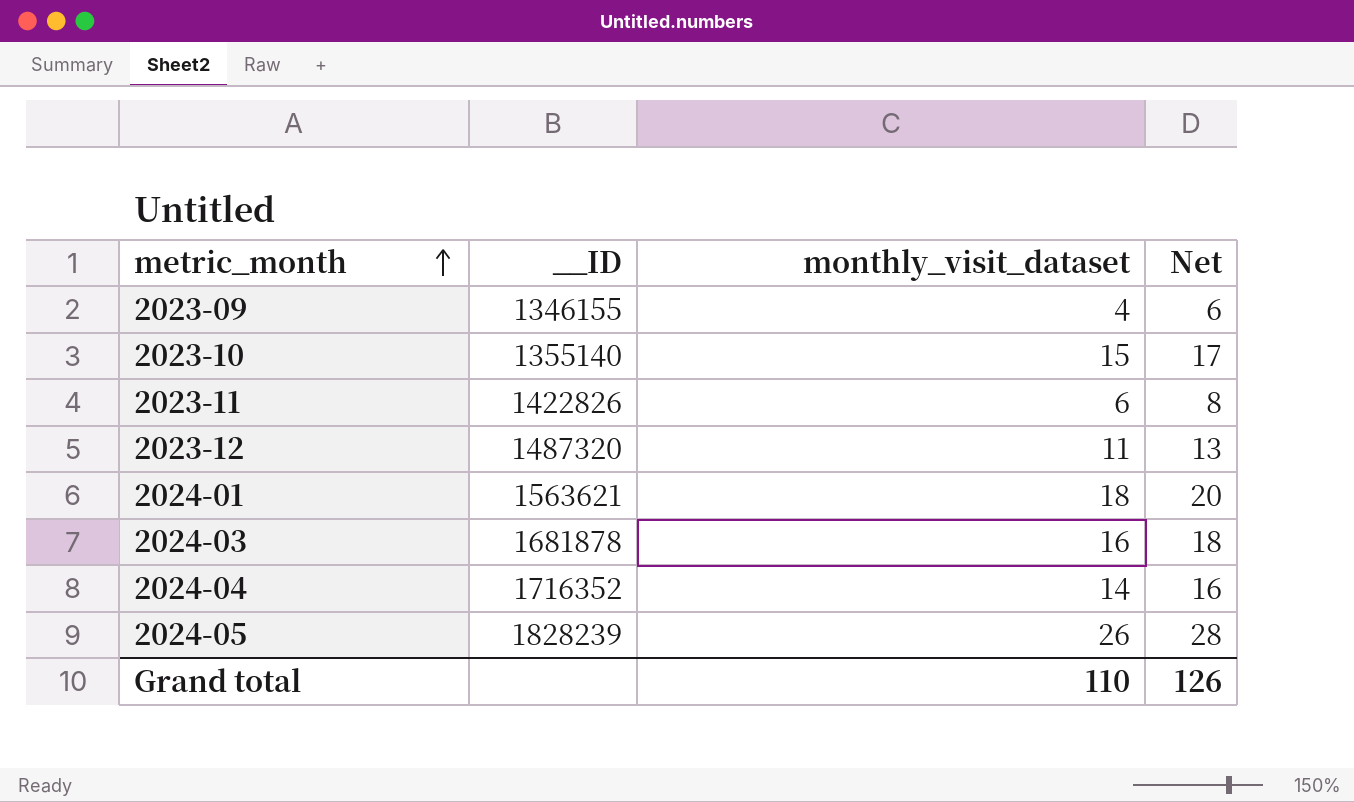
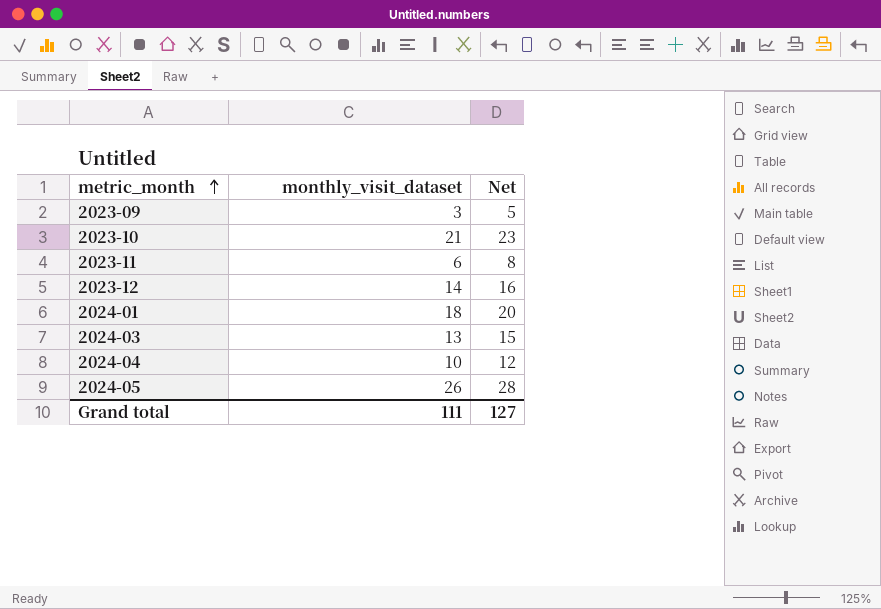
column __ID | position: 2 -> none
2023-09 | monthly_visit_dataset: 4 -> 3
2023-09 | Net: 6 -> 5
2023-10 | monthly_visit_dataset: 15 -> 21
2023-10 | Net: 17 -> 23
2023-12 | monthly_visit_dataset: 11 -> 14
2023-12 | Net: 13 -> 16
2024-03 | monthly_visit_dataset: 16 -> 13
2024-03 | Net: 18 -> 15
2024-04 | monthly_visit_dataset: 14 -> 10
2024-04 | Net: 16 -> 12
Grand total | monthly_visit_dataset: 110 -> 111
Grand total | Net: 126 -> 127

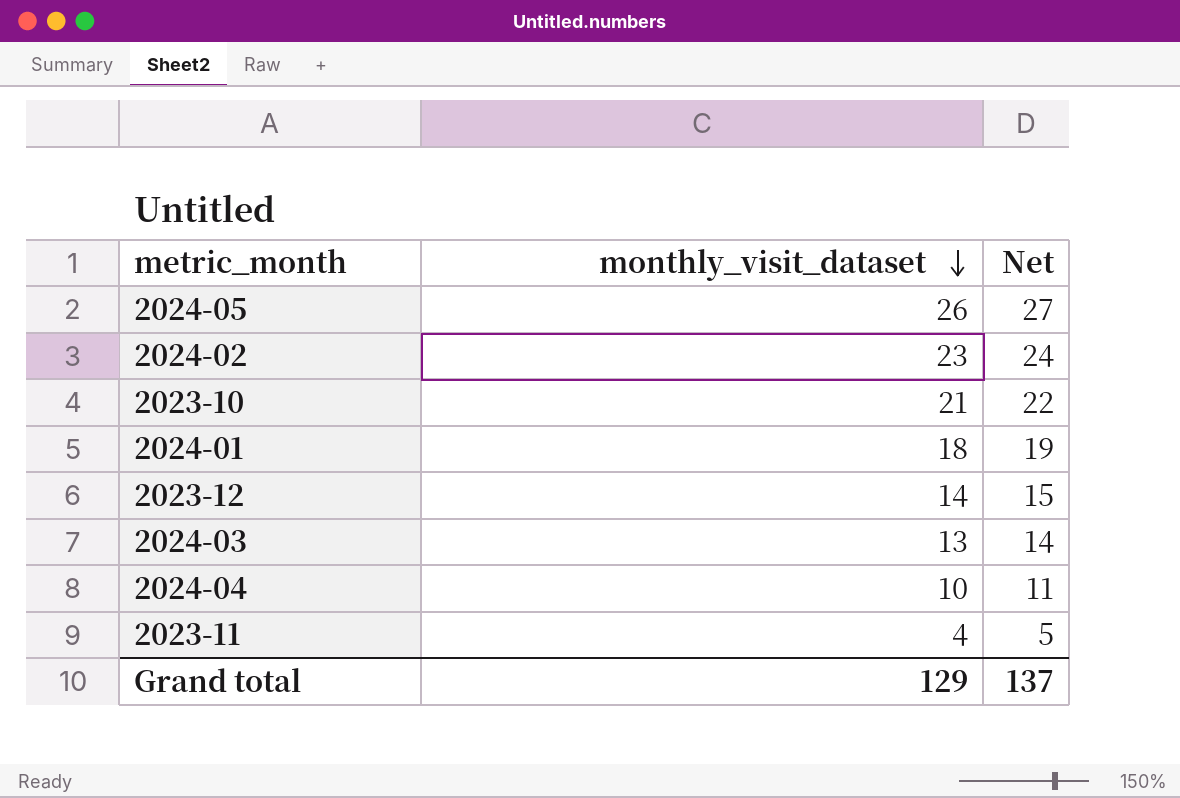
row order: metric_month ascending -> monthly_visit_dataset descending
column Net | formula: [monthly_visit_dataset] + 2 -> [monthly_visit_dataset] + 1
row 2023-09: 3 | 5 -> none
row 2024-02: none -> 23 | 24
2023-11 | monthly_visit_dataset: 6 -> 4
Grand total | monthly_visit_dataset: 111 -> 129
Grand total | Net: 127 -> 137

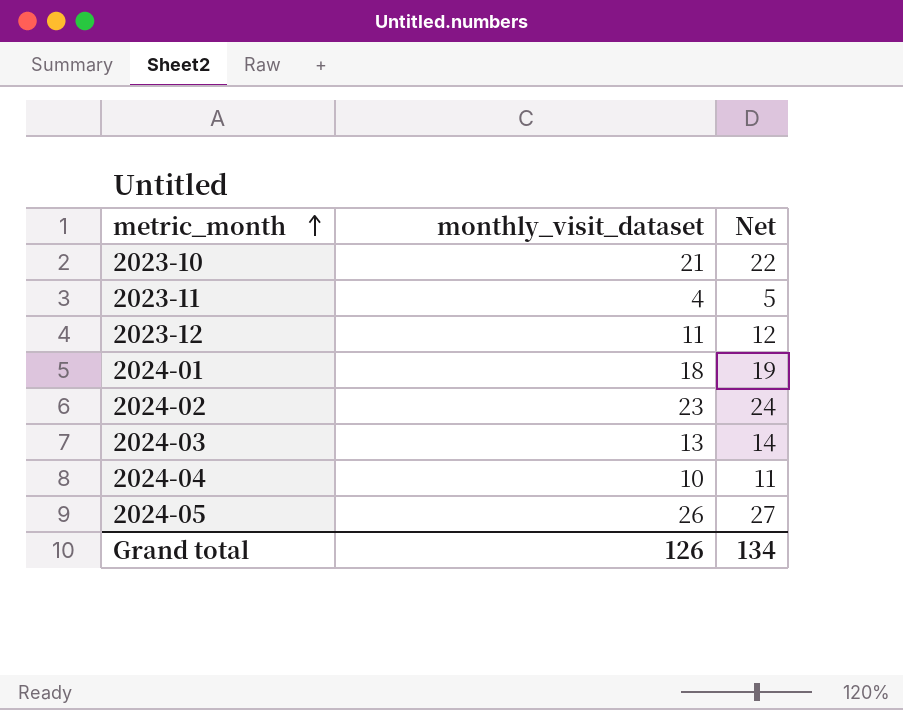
row order: monthly_visit_dataset descending -> metric_month ascending
2023-12 | monthly_visit_dataset: 14 -> 11
2023-12 | Net: 15 -> 12
Grand total | monthly_visit_dataset: 129 -> 126
Grand total | Net: 137 -> 134

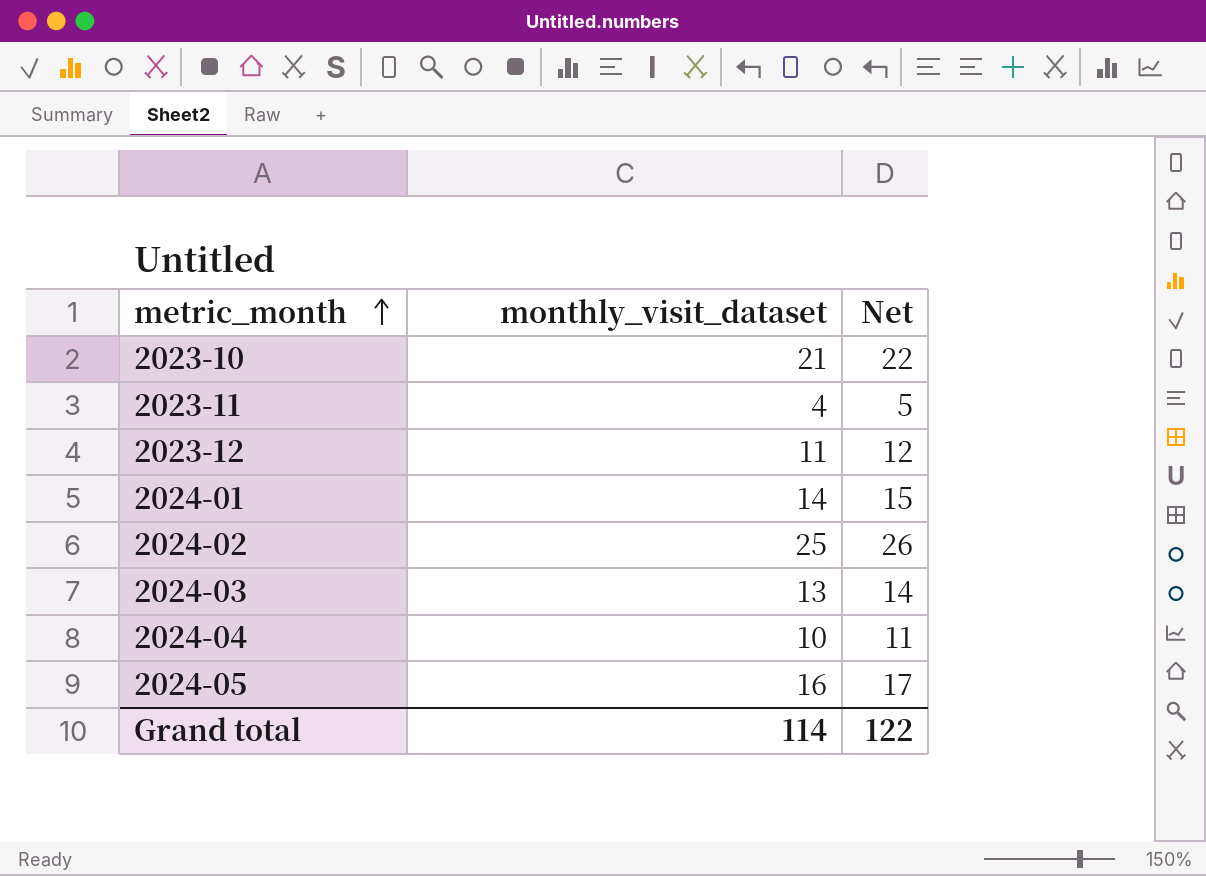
2024-01 | monthly_visit_dataset: 18 -> 14
2024-01 | Net: 19 -> 15
2024-02 | monthly_visit_dataset: 23 -> 25
2024-02 | Net: 24 -> 26
2024-05 | monthly_visit_dataset: 26 -> 16
2024-05 | Net: 27 -> 17
Grand total | monthly_visit_dataset: 126 -> 114
Grand total | Net: 134 -> 122

